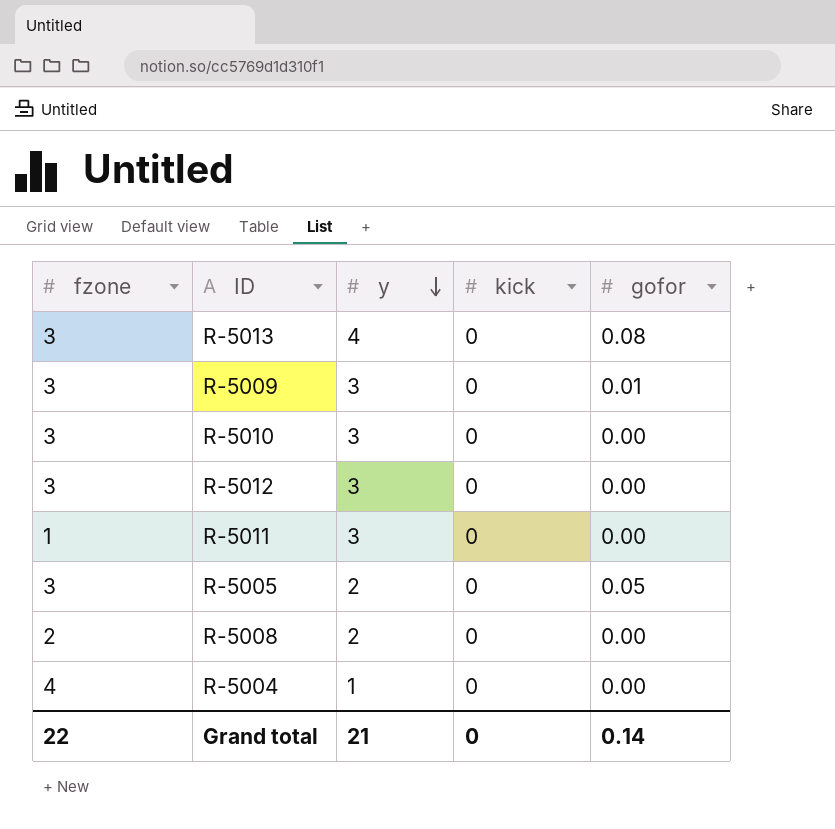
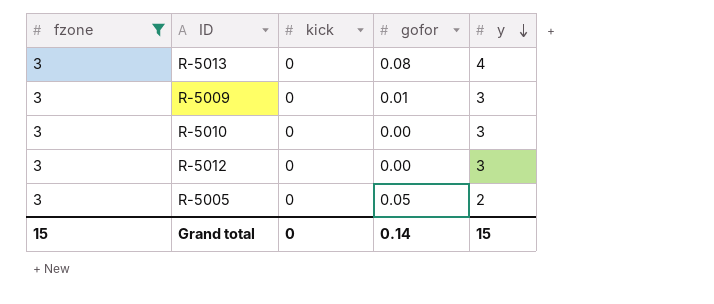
filter: none -> fzone = 3
column y | position: 3 -> 5
Grand total | fzone: 22 -> 15
Grand total | y: 21 -> 15

